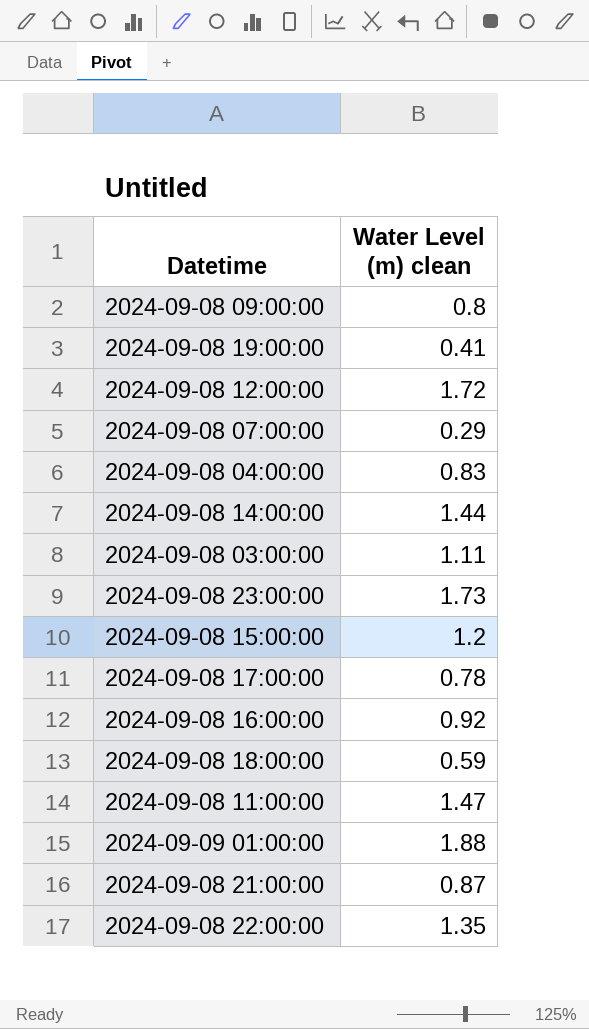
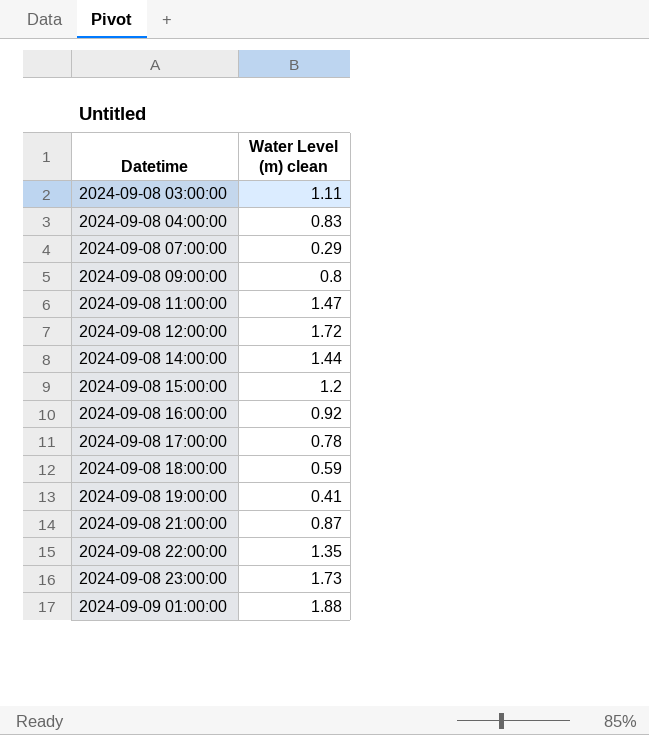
row order: none -> Datetime ascending

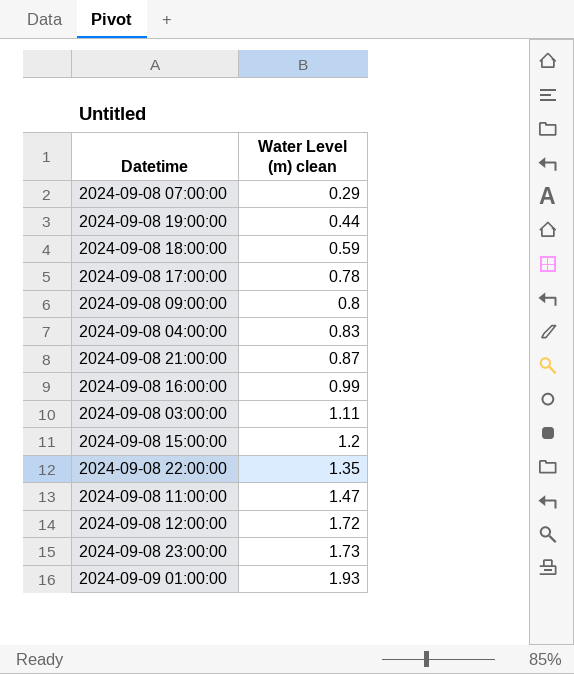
row order: Datetime ascending -> Water Level (m) clean ascending
row 2024-09-08 14:00:00: 1.44 -> none
2024-09-08 19:00:00 | Water Level (m) clean: 0.41 -> 0.44
2024-09-08 16:00:00 | Water Level (m) clean: 0.92 -> 0.99
2024-09-09 01:00:00 | Water Level (m) clean: 1.88 -> 1.93

